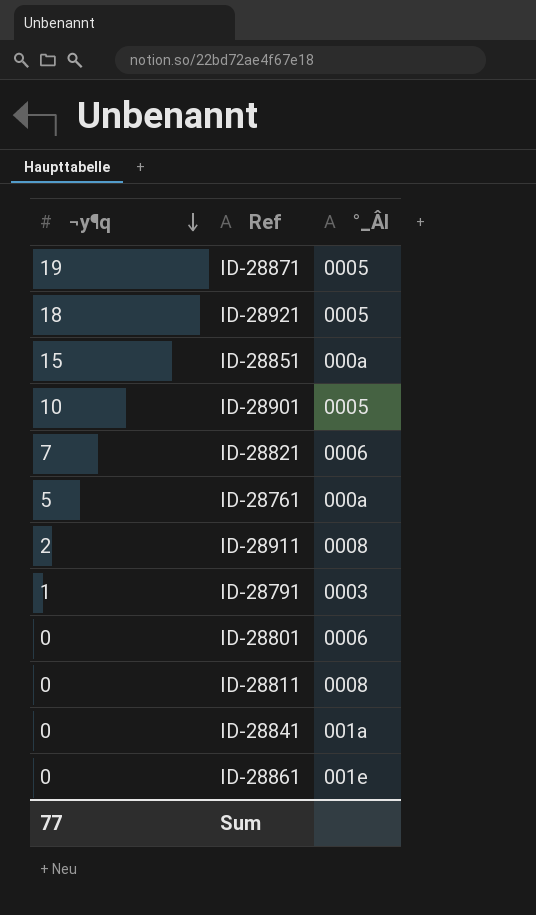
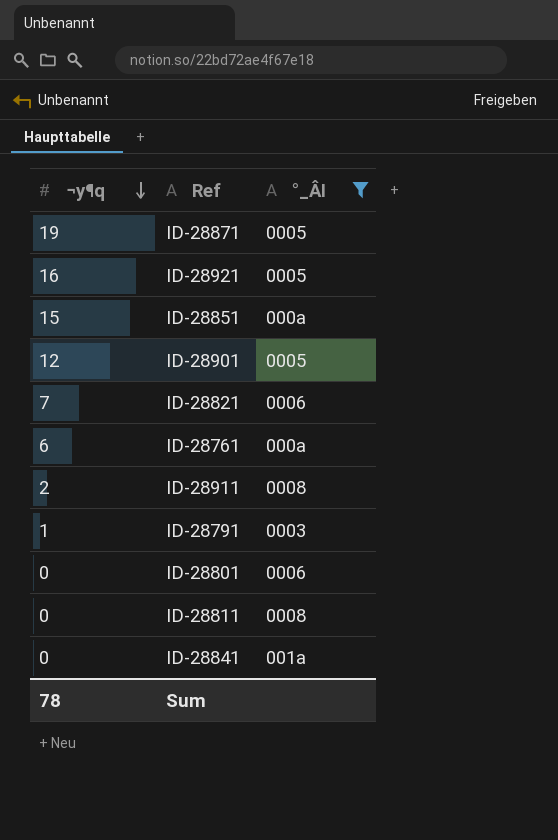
filter: none -> °_ÂI != 001e
ID-28921 | ¬y¶q: 18 -> 16
ID-28901 | ¬y¶q: 10 -> 12
ID-28761 | ¬y¶q: 5 -> 6
Sum | ¬y¶q: 77 -> 78

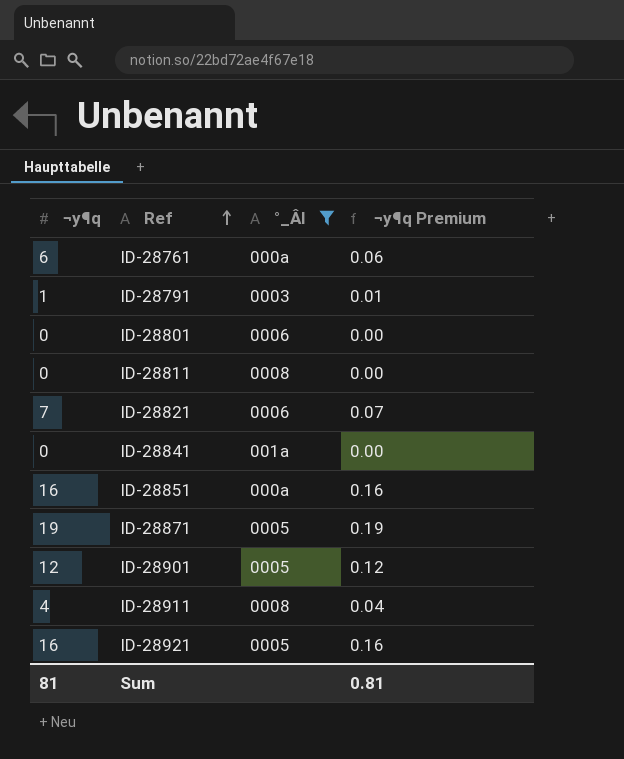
row order: ¬y¶q descending -> Ref ascending
column ¬y¶q Premium | formula: none -> [¬y¶q] * 0.01
ID-28851 | ¬y¶q: 15 -> 16
ID-28911 | ¬y¶q: 2 -> 4
Sum | ¬y¶q: 78 -> 81

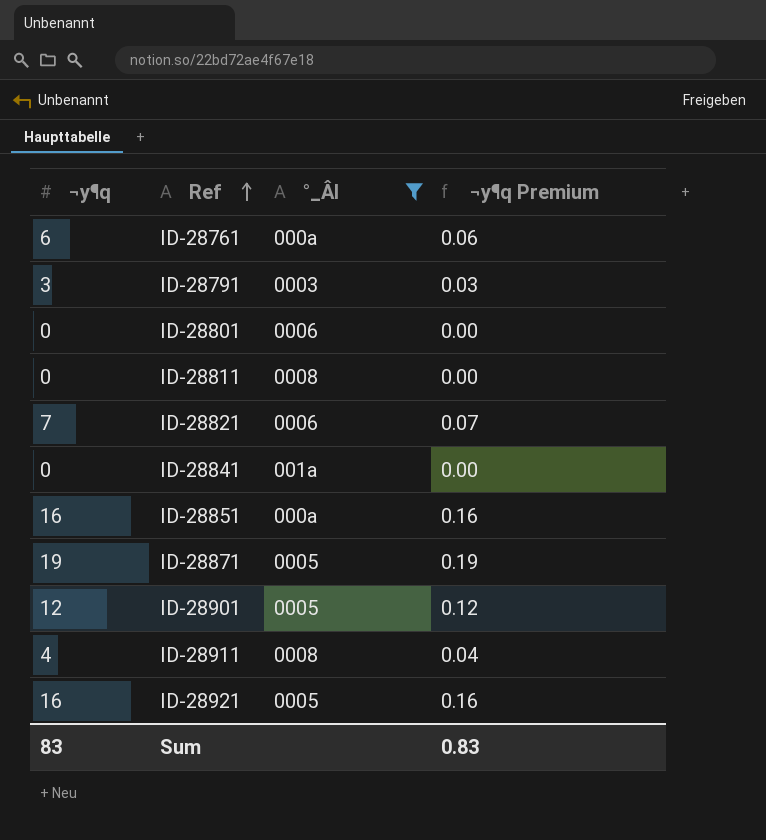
ID-28791 | ¬y¶q: 1 -> 3
ID-28791 | ¬y¶q Premium: 0.01 -> 0.03
Sum | ¬y¶q: 81 -> 83
Sum | ¬y¶q Premium: 0.81 -> 0.83

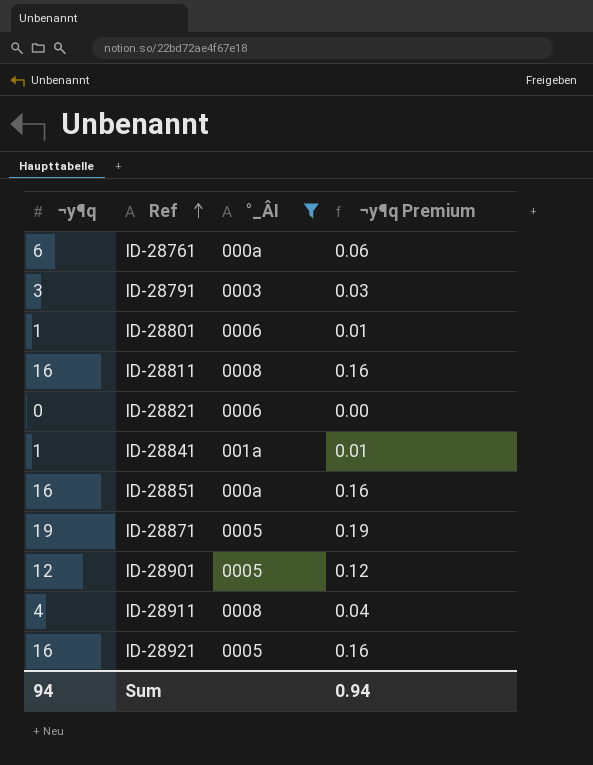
ID-28801 | ¬y¶q: 0 -> 1
ID-28801 | ¬y¶q Premium: 0.00 -> 0.01
ID-28811 | ¬y¶q: 0 -> 16
ID-28811 | ¬y¶q Premium: 0.00 -> 0.16
ID-28821 | ¬y¶q: 7 -> 0
ID-28821 | ¬y¶q Premium: 0.07 -> 0.00
ID-28841 | ¬y¶q: 0 -> 1
ID-28841 | ¬y¶q Premium: 0.00 -> 0.01
Sum | ¬y¶q: 83 -> 94
Sum | ¬y¶q Premium: 0.83 -> 0.94

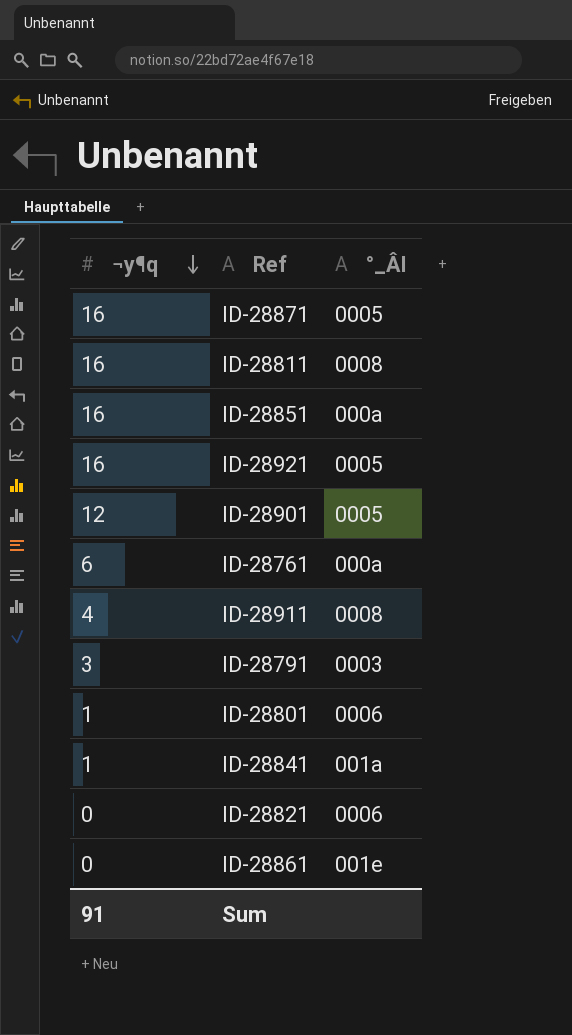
filter: °_ÂI != 001e -> none
row order: Ref ascending -> ¬y¶q descending
column ¬y¶q Premium | formula: [¬y¶q] * 0.01 -> none
ID-28871 | ¬y¶q: 19 -> 16
Sum | ¬y¶q: 94 -> 91

